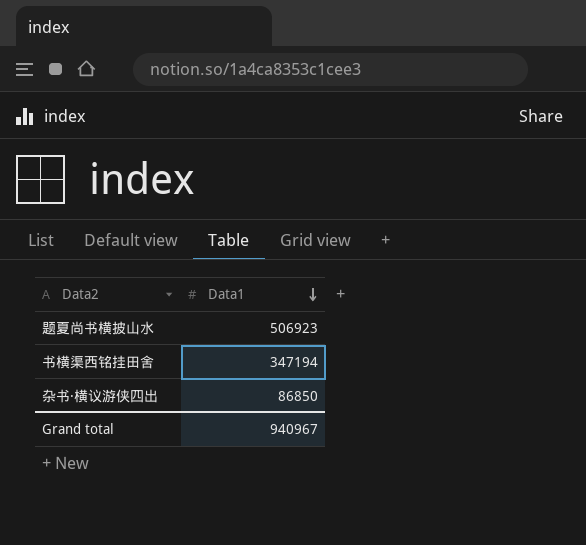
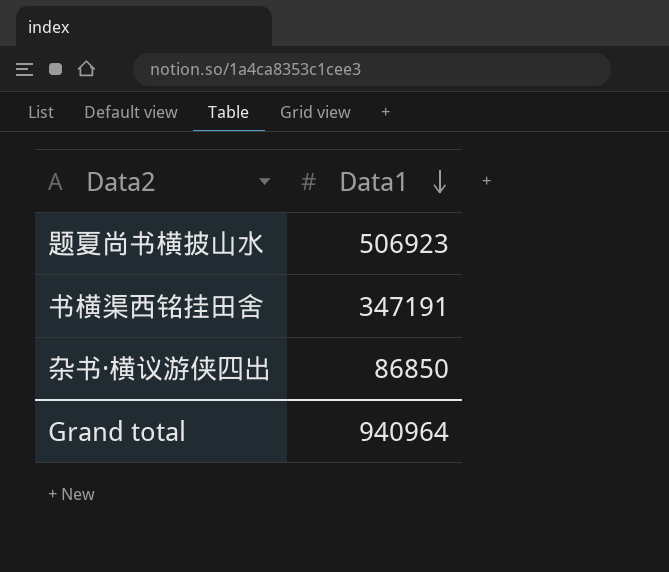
书横渠西铭挂田舍 | Data1: 347194 -> 347191
Grand total | Data1: 940967 -> 940964

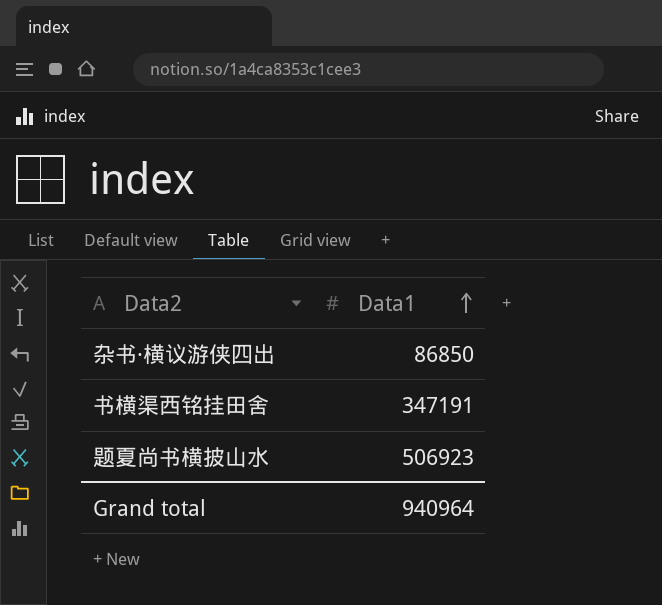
row order: Data1 descending -> Data1 ascending

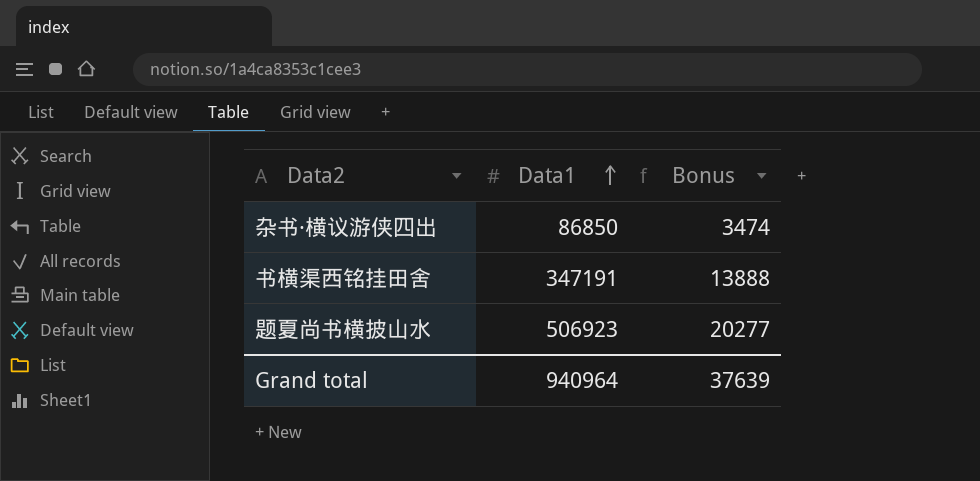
column Bonus | formula: none -> [Data1] * 0.04

